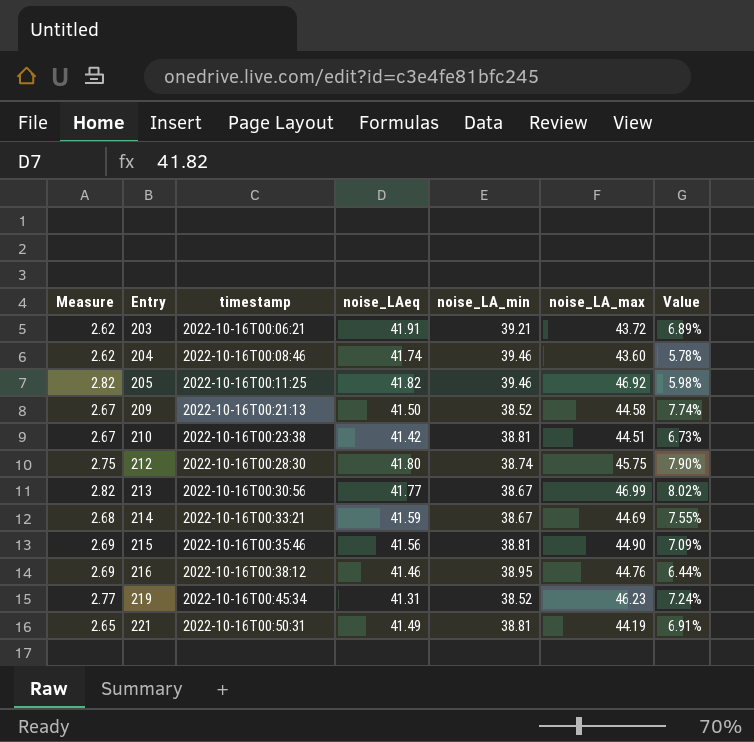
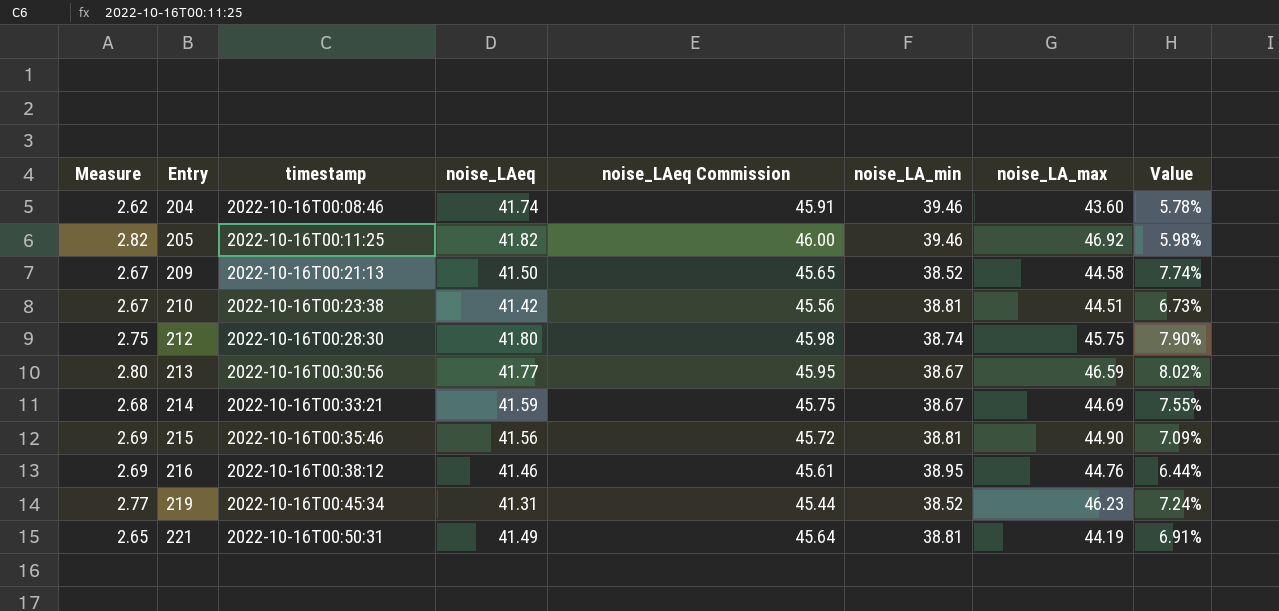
column noise_LAeq Commission | formula: none -> [noise_LAeq] * 1.1
row 203: 2.62 | 2022-10-16T00:06:21 | 41.91 | 39.21 | 43.72 | 6.89% -> none
213 | Measure: 2.82 -> 2.80
213 | noise_LA_max: 46.99 -> 46.59

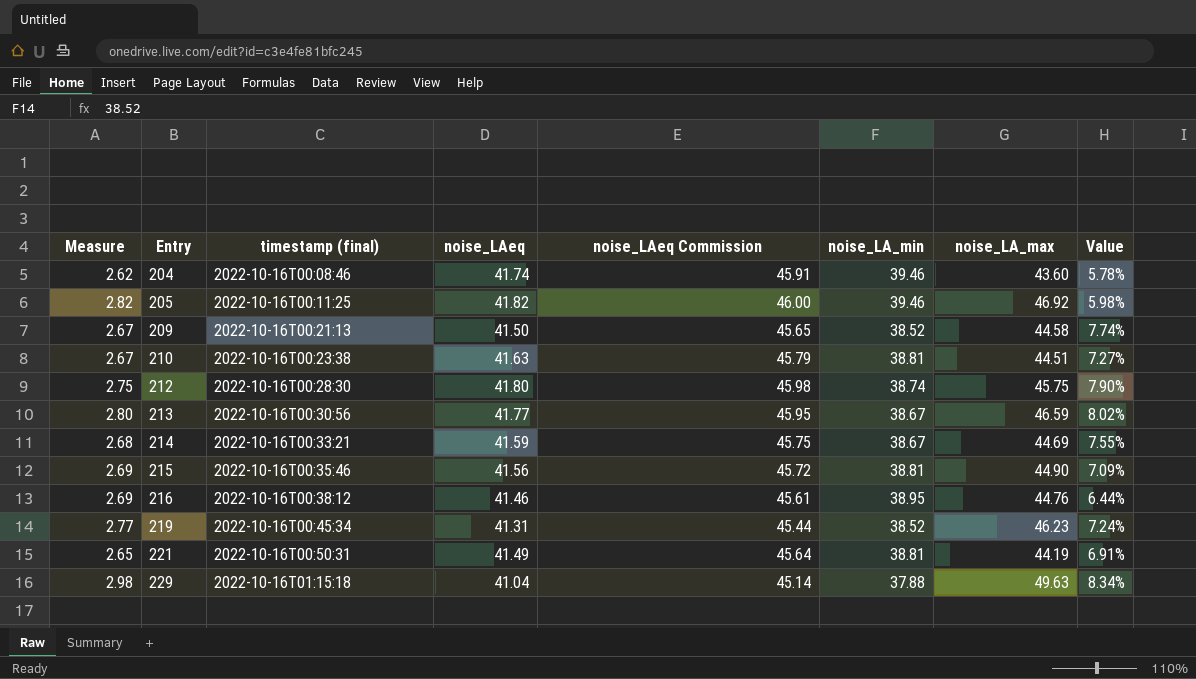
column name: timestamp -> timestamp (final)
210 | noise_LAeq: 41.42 -> 41.63
210 | noise_LAeq Commission: 45.56 -> 45.79
210 | Value: 6.73% -> 7.27%
row 229: none -> 2.98 | 2022-10-16T01:15:18 | 41.04 | 45.14 | 37.88 | 49.63 | 8.34%

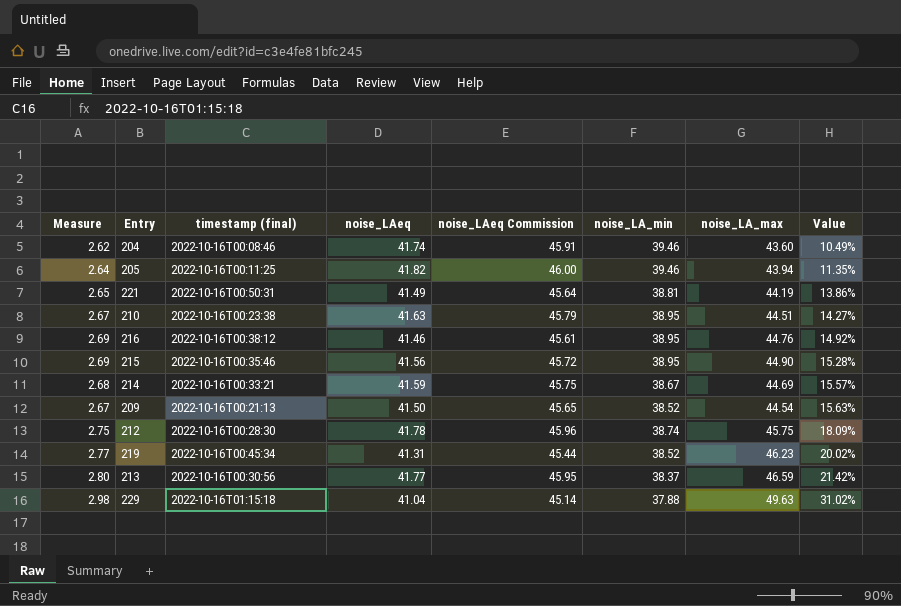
row order: Entry ascending -> Value ascending
column Value | formula: ([noise_LAeq] - [noise_LA_min]) / [noise_LA_min] -> ([noise_LA_max] - [noise_LA_min]) / [noise_LA_min]
205 | Measure: 2.82 -> 2.64
205 | noise_LA_max: 46.92 -> 43.94
210 | noise_LA_min: 38.81 -> 38.95
215 | noise_LA_min: 38.81 -> 38.95
209 | noise_LA_max: 44.58 -> 44.54
212 | noise_LAeq: 41.80 -> 41.78
212 | noise_LAeq Commission: 45.98 -> 45.96
213 | noise_LA_min: 38.67 -> 38.37

